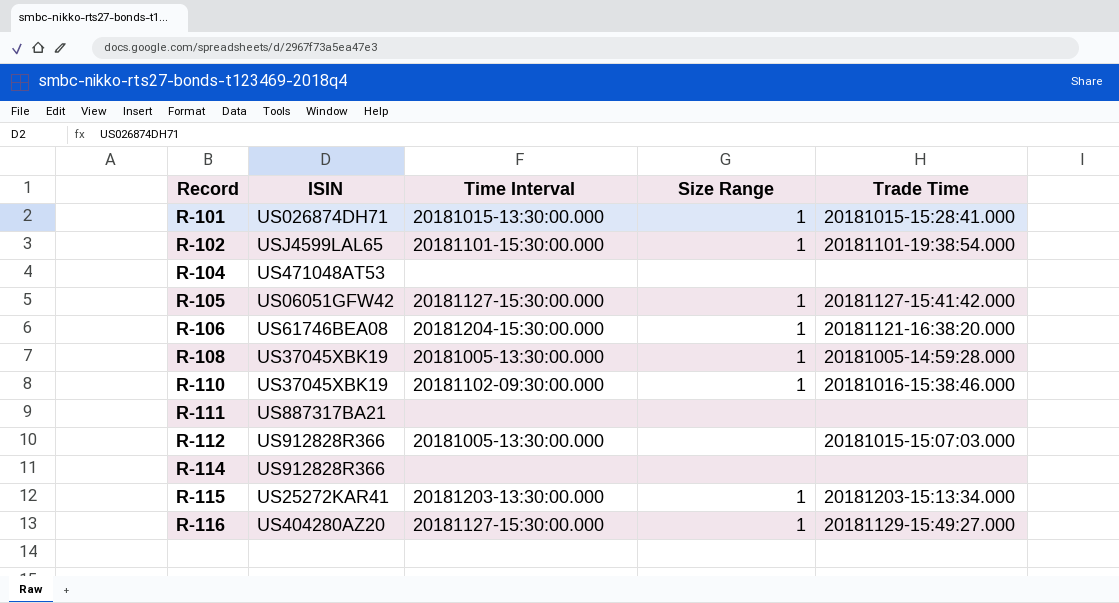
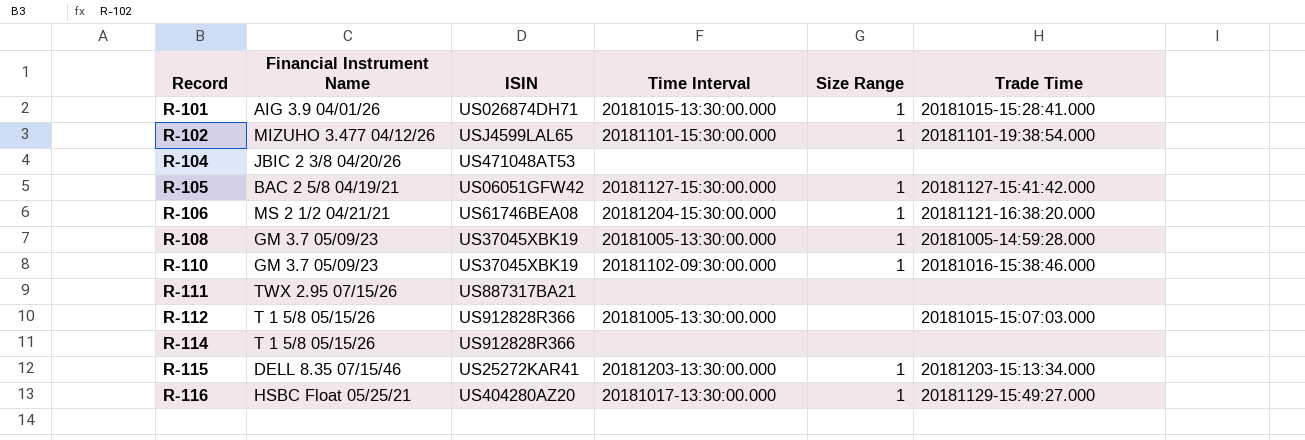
column Financial Instrument Name | position: none -> 2
R-116 | Time Interval: 20181127-15:30:00.000 -> 20181017-13:30:00.000

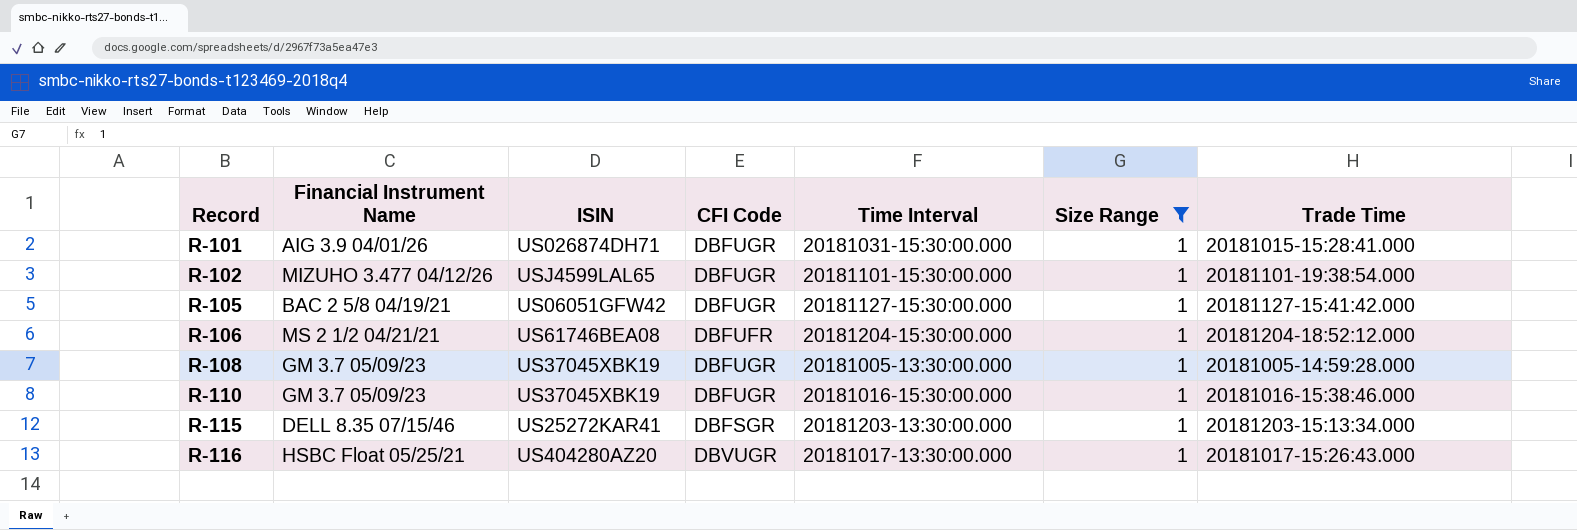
filter: none -> Size Range = 1
column CFI Code | position: none -> 4
R-101 | Time Interval: 20181015-13:30:00.000 -> 20181031-15:30:00.000
R-106 | Trade Time: 20181121-16:38:20.000 -> 20181204-18:52:12.000
R-110 | Time Interval: 20181102-09:30:00.000 -> 20181016-15:30:00.000
R-116 | Trade Time: 20181129-15:49:27.000 -> 20181017-15:26:43.000

